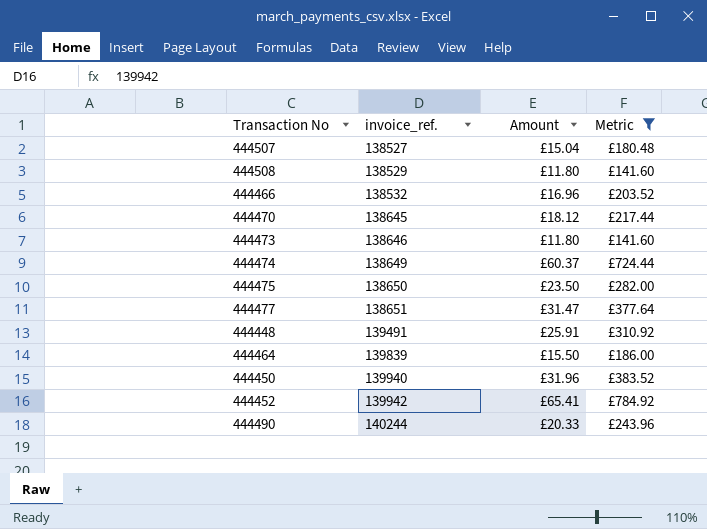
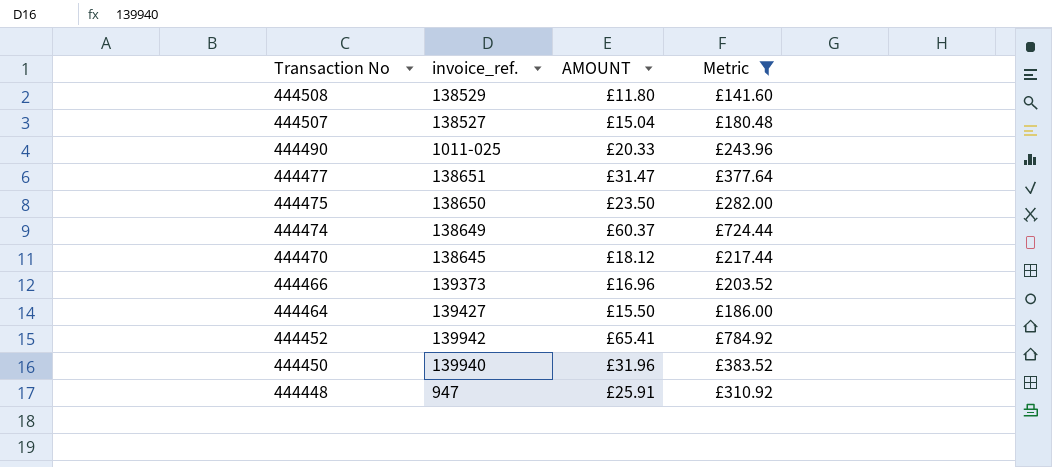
row order: invoice_ref. ascending -> Transaction No descending
column name: Amount -> AMOUNT
row 444473: 138646 | £11.80 | £141.60 -> none
444490 | invoice_ref.: 140244 -> 1011-025
444466 | invoice_ref.: 138532 -> 139373
444464 | invoice_ref.: 139839 -> 139427
444448 | invoice_ref.: 139491 -> 947

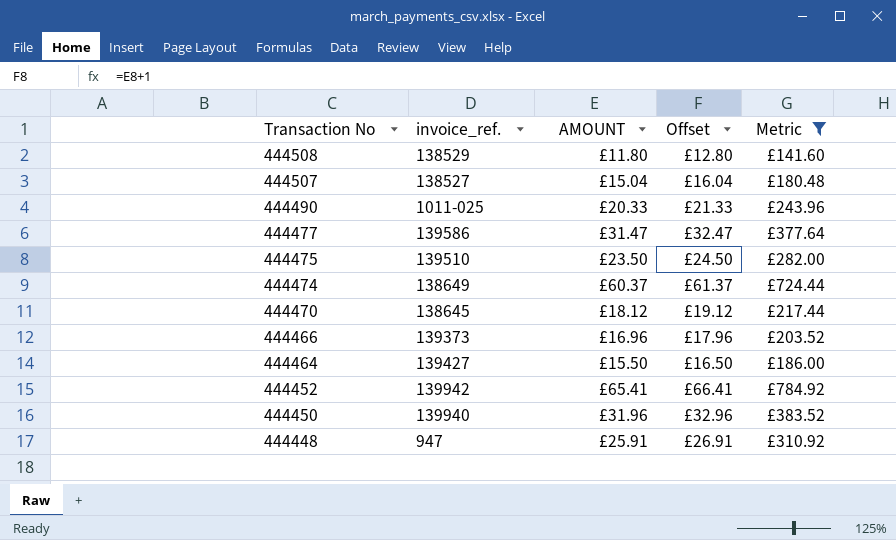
column Offset | formula: none -> [AMOUNT] + 1
444477 | invoice_ref.: 138651 -> 139586
444475 | invoice_ref.: 138650 -> 139510

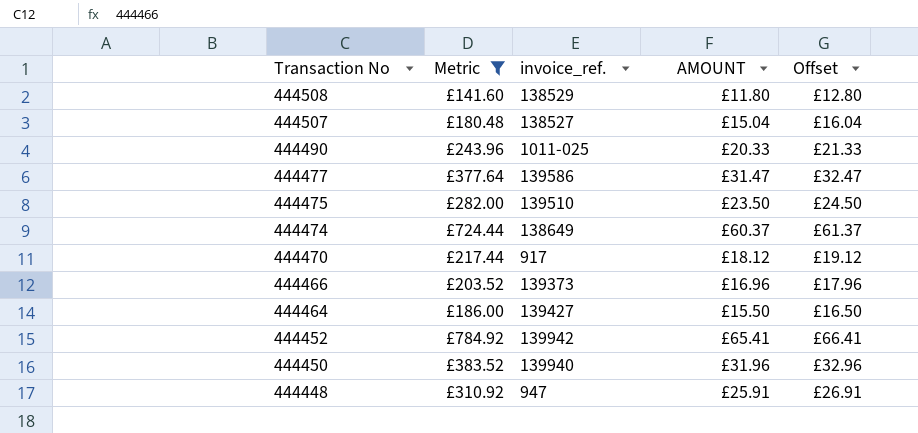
column Metric | position: 5 -> 2
444470 | invoice_ref.: 138645 -> 917

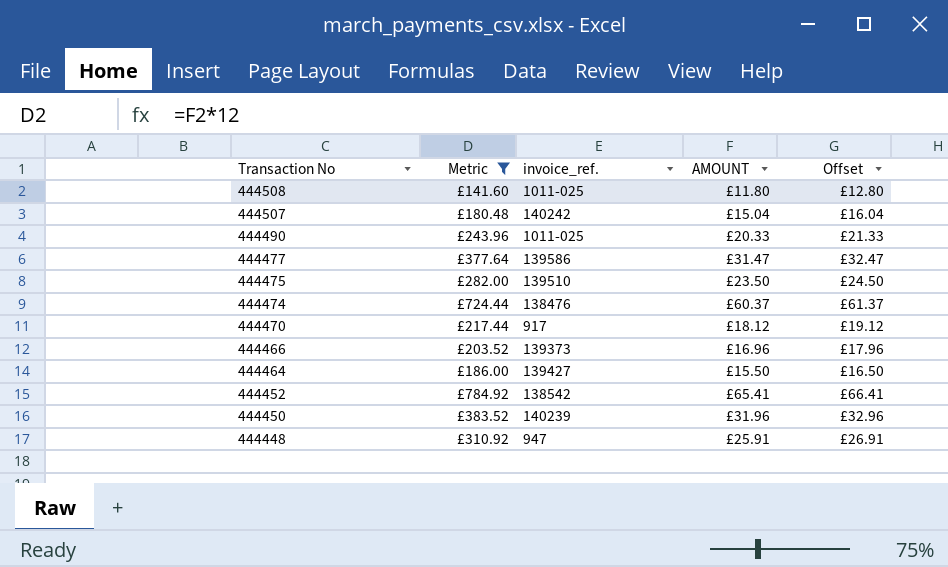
444508 | invoice_ref.: 138529 -> 1011-025
444507 | invoice_ref.: 138527 -> 140242
444474 | invoice_ref.: 138649 -> 138476
444452 | invoice_ref.: 139942 -> 138542
444450 | invoice_ref.: 139940 -> 140239

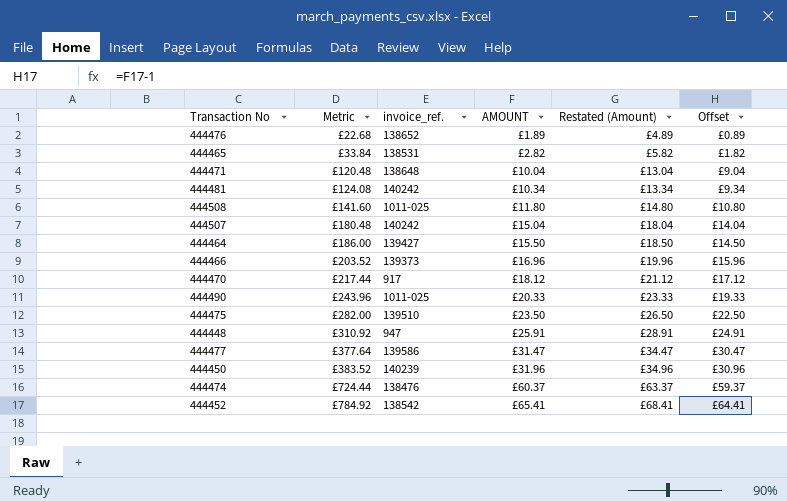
filter: Metric >= £141.60 -> none
row order: Transaction No descending -> Metric ascending
column Restated (Amount) | formula: none -> [AMOUNT] + 3
column Offset | formula: [AMOUNT] + 1 -> [AMOUNT] - 1

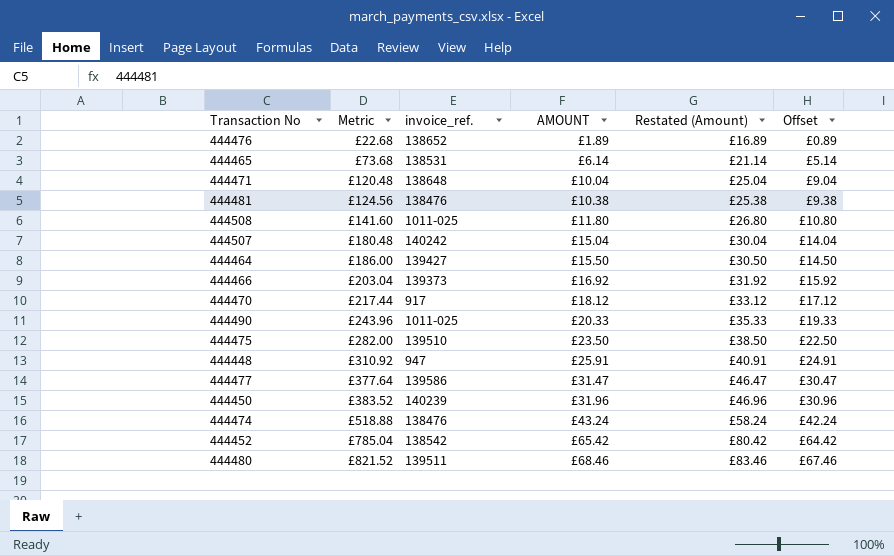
column Restated (Amount) | formula: [AMOUNT] + 3 -> [AMOUNT] + 15
444465 | Metric: £33.84 -> £73.68
444465 | AMOUNT: £2.82 -> £6.14
444465 | Offset: £1.82 -> £5.14
444481 | Metric: £124.08 -> £124.56
444481 | invoice_ref.: 140242 -> 138476
444481 | AMOUNT: £10.34 -> £10.38
444481 | Offset: £9.34 -> £9.38
444466 | Metric: £203.52 -> £203.04
444466 | AMOUNT: £16.96 -> £16.92
444466 | Offset: £15.96 -> £15.92
444474 | Metric: £724.44 -> £518.88
444474 | AMOUNT: £60.37 -> £43.24
444474 | Offset: £59.37 -> £42.24
444452 | Metric: £784.92 -> £785.04
444452 | AMOUNT: £65.41 -> £65.42
444452 | Offset: £64.41 -> £64.42
row 444480: none -> £821.52 | 139511 | £68.46 | £83.46 | £67.46

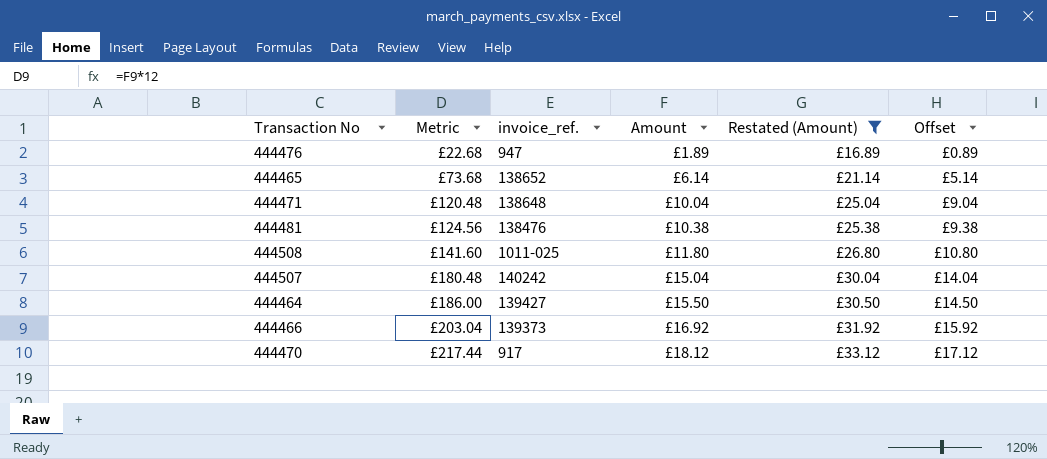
filter: none -> Restated (Amount) <= £33.12
column name: AMOUNT -> Amount
444476 | invoice_ref.: 138652 -> 947
444465 | invoice_ref.: 138531 -> 138652

